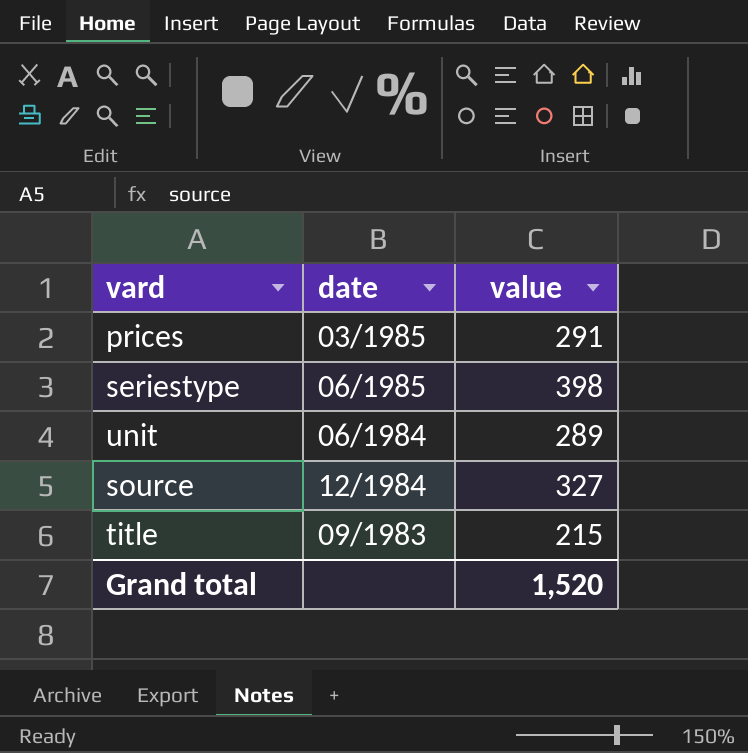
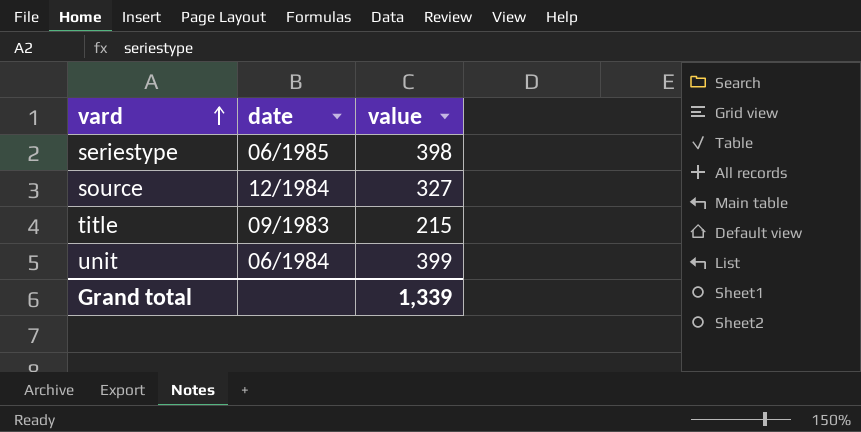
row order: none -> vard ascending
row prices: 03/1985 | 291 -> none
unit | value: 289 -> 399
Grand total | value: 1,520 -> 1,339

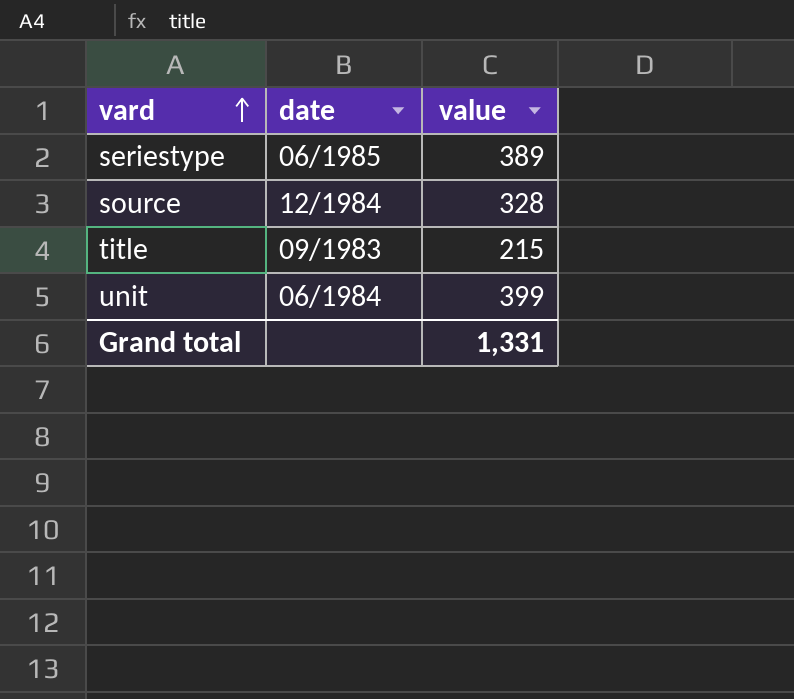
seriestype | value: 398 -> 389
source | value: 327 -> 328
Grand total | value: 1,339 -> 1,331

